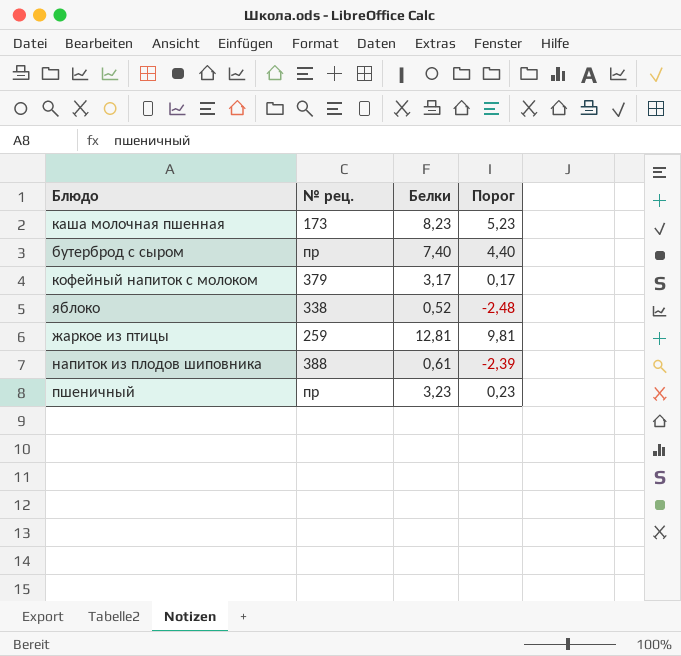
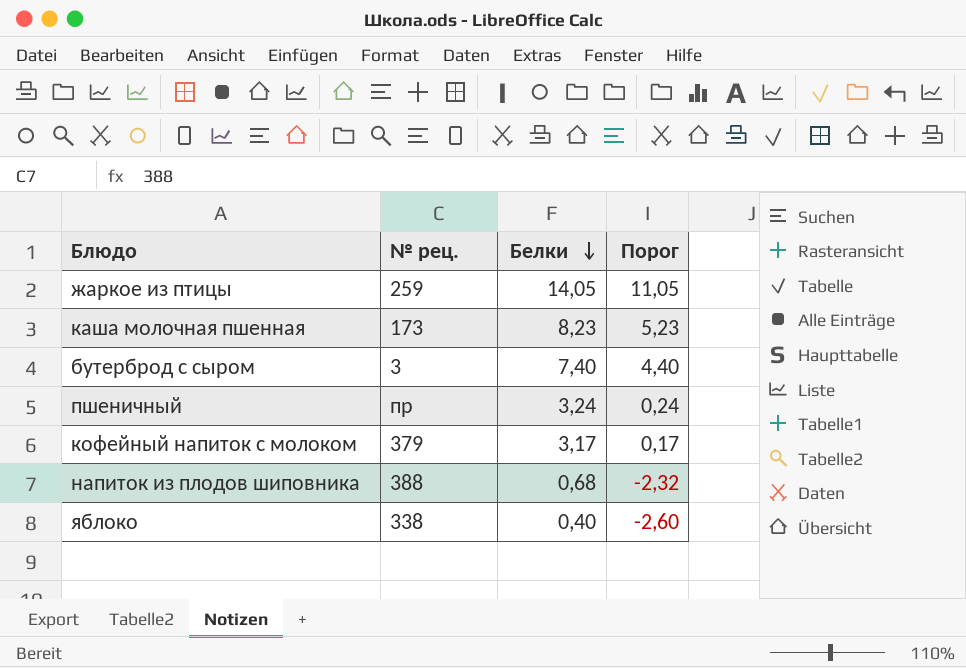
row order: none -> Белки descending
жаркое из птицы | Белки: 12,81 -> 14,05
жаркое из птицы | Порог: 9,81 -> 11,05
бутерброд с сыром | № рец.: пр -> 3
пшеничный | Белки: 3,23 -> 3,24
пшеничный | Порог: 0,23 -> 0,24
напиток из плодов шиповника | Белки: 0,61 -> 0,68
напиток из плодов шиповника | Порог: -2,39 -> -2,32
яблоко | Белки: 0,52 -> 0,40
яблоко | Порог: -2,48 -> -2,60

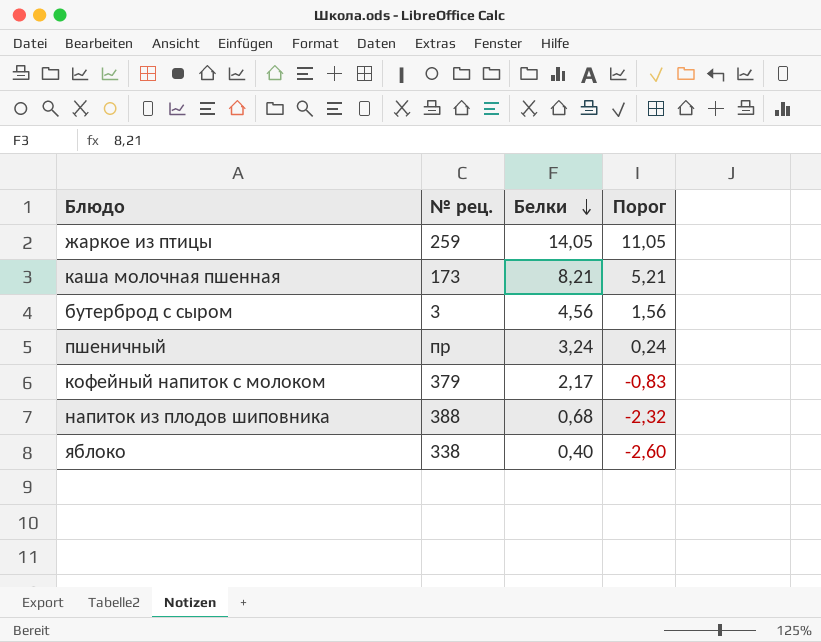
каша молочная пшенная | Белки: 8,23 -> 8,21
каша молочная пшенная | Порог: 5,23 -> 5,21
бутерброд с сыром | Белки: 7,40 -> 4,56
бутерброд с сыром | Порог: 4,40 -> 1,56
кофейный напиток с молоком | Белки: 3,17 -> 2,17
кофейный напиток с молоком | Порог: 0,17 -> -0,83

